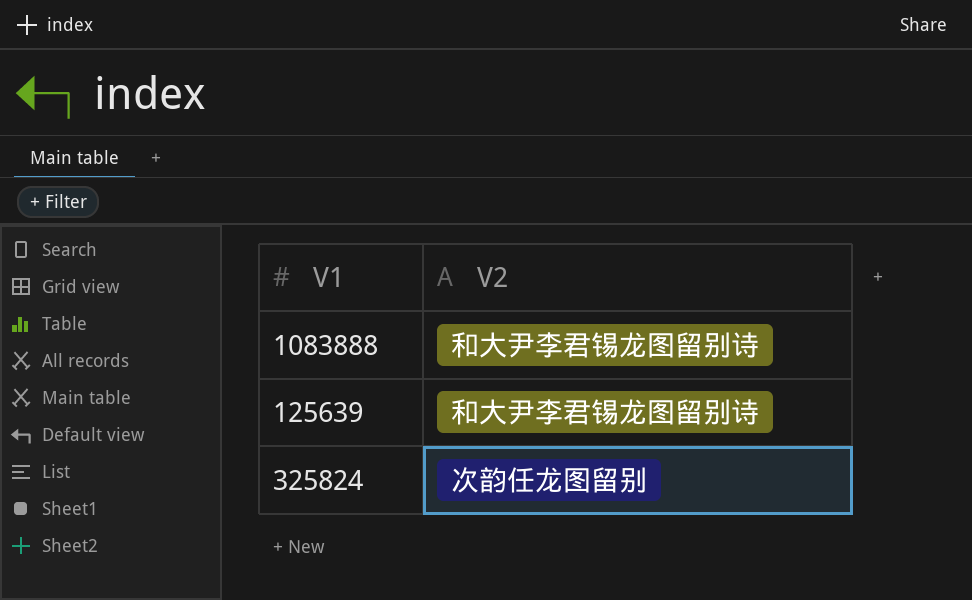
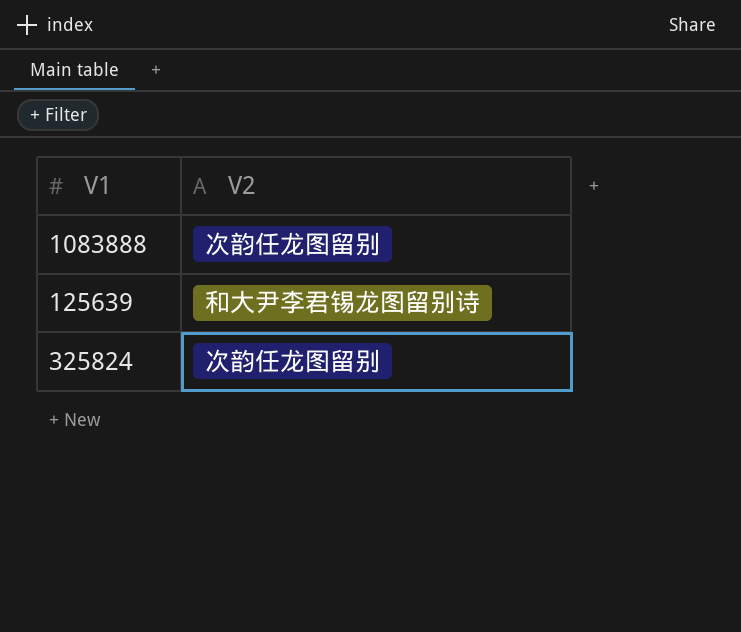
1083888 | V2: 和大尹李君锡龙图留别诗 -> 次韵任龙图留别

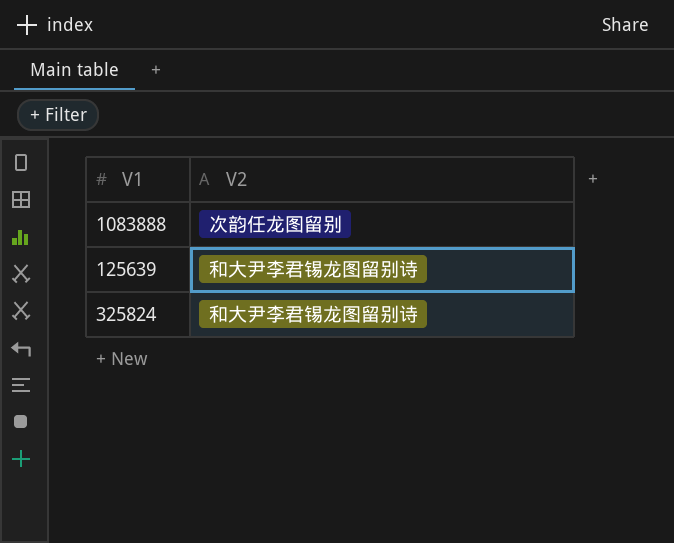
325824 | V2: 次韵任龙图留别 -> 和大尹李君锡龙图留别诗

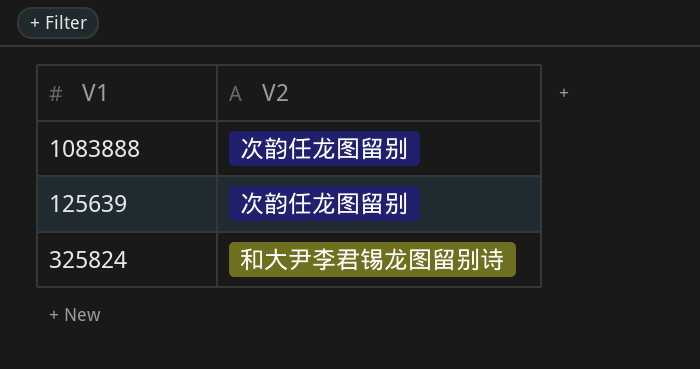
125639 | V2: 和大尹李君锡龙图留别诗 -> 次韵任龙图留别

